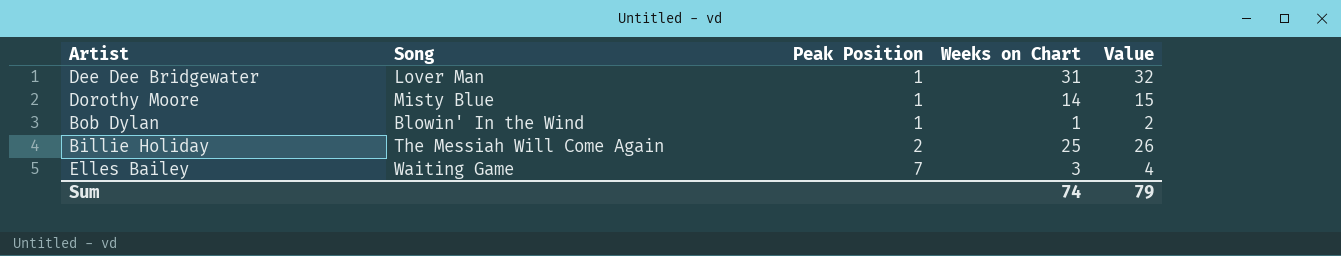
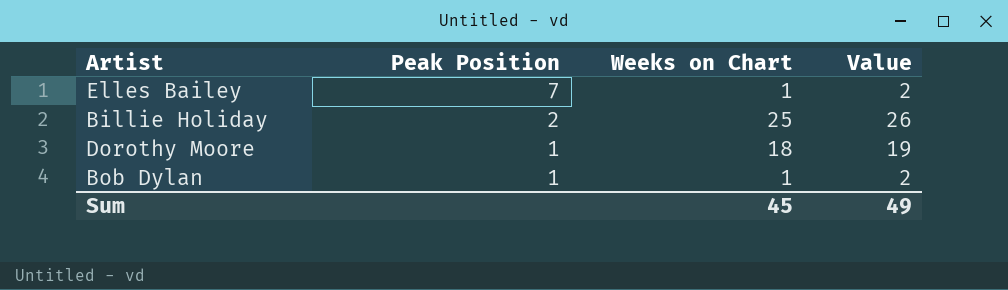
row order: Peak Position ascending -> Peak Position descending
column Song | position: 2 -> none
row Dee Dee Bridgewater: Lover Man | 1 | 31 | 32 -> none
Elles Bailey | Weeks on Chart: 3 -> 1
Elles Bailey | Value: 4 -> 2
Dorothy Moore | Weeks on Chart: 14 -> 18
Dorothy Moore | Value: 15 -> 19
Sum | Weeks on Chart: 74 -> 45
Sum | Value: 79 -> 49

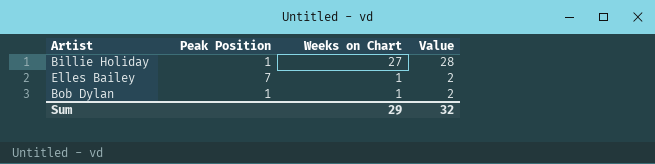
row order: Peak Position descending -> Weeks on Chart descending
row Dorothy Moore: 1 | 18 | 19 -> none
Billie Holiday | Peak Position: 2 -> 1
Billie Holiday | Weeks on Chart: 25 -> 27
Billie Holiday | Value: 26 -> 28
Sum | Weeks on Chart: 45 -> 29
Sum | Value: 49 -> 32

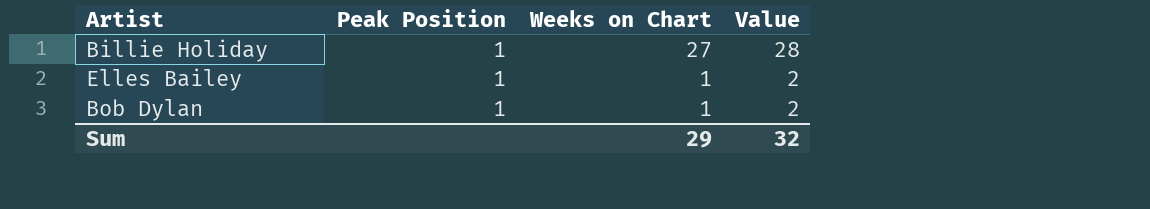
Elles Bailey | Peak Position: 7 -> 1

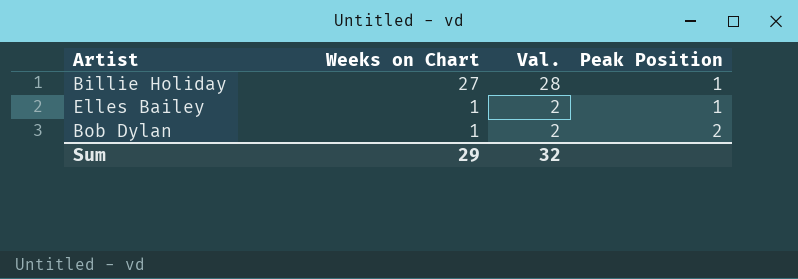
column name: Value -> Val.
column Peak Position | position: 2 -> 4
Bob Dylan | Peak Position: 1 -> 2

